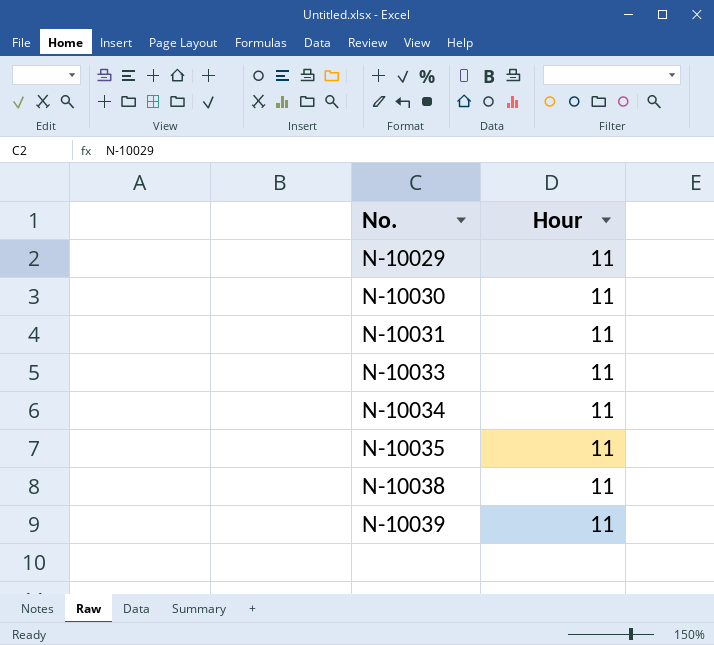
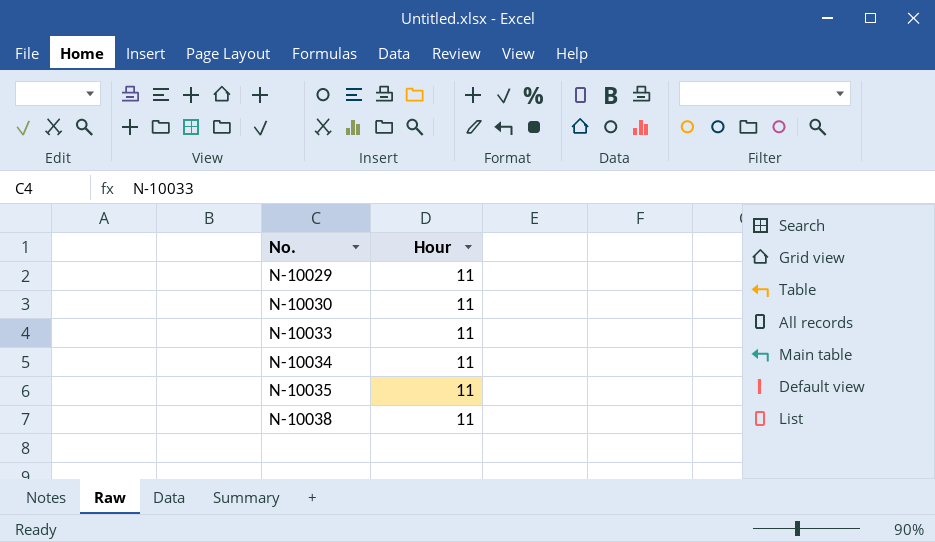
row N-10031: 11 -> none
row N-10039: 11 -> none

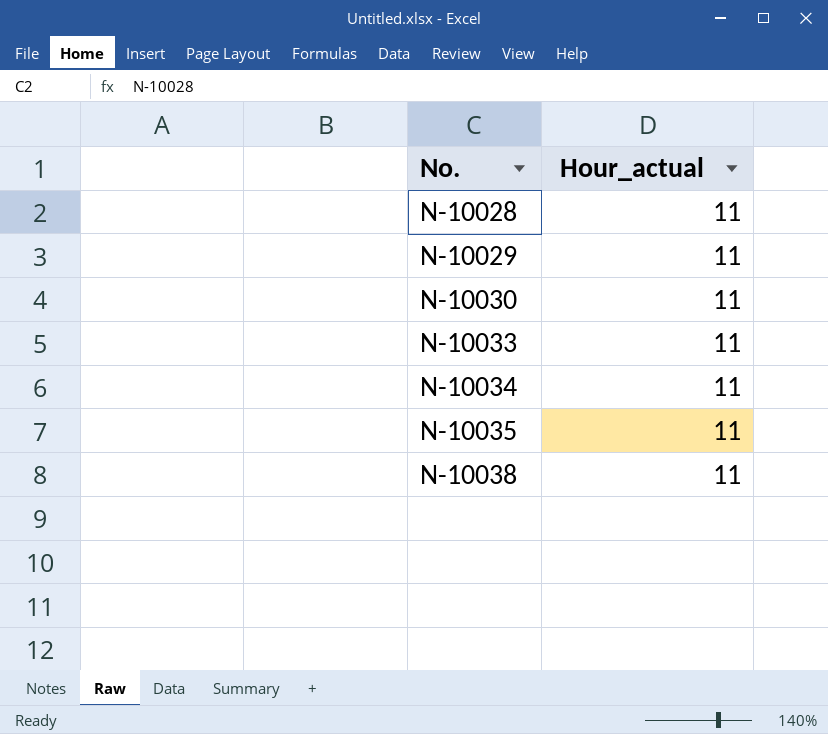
column name: Hour -> Hour_actual
row N-10028: none -> 11

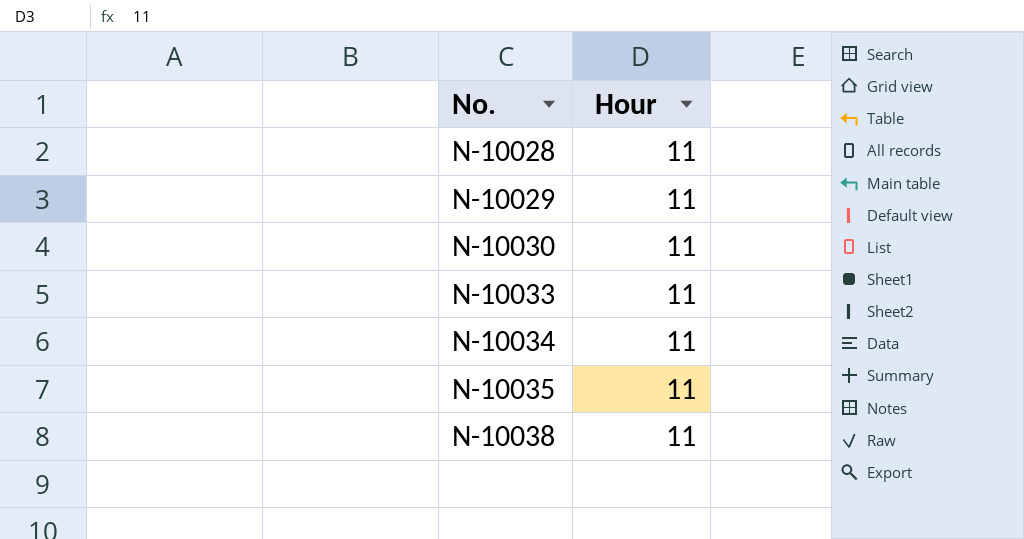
column name: Hour_actual -> Hour

